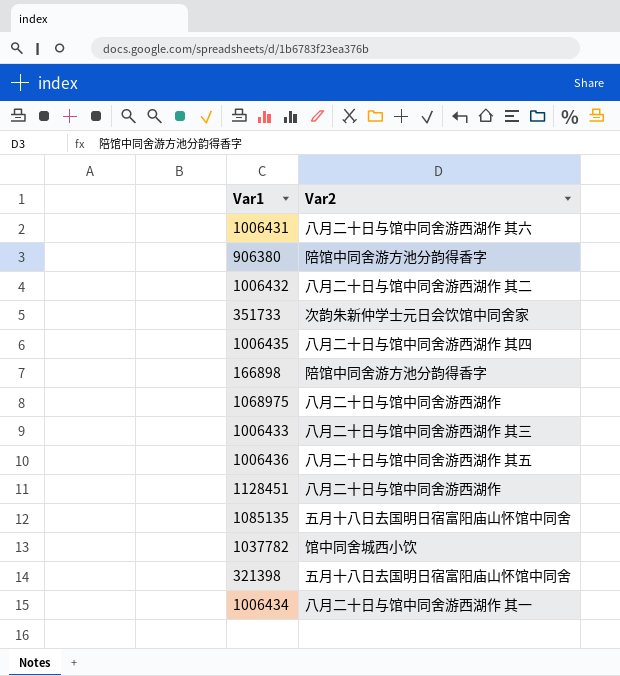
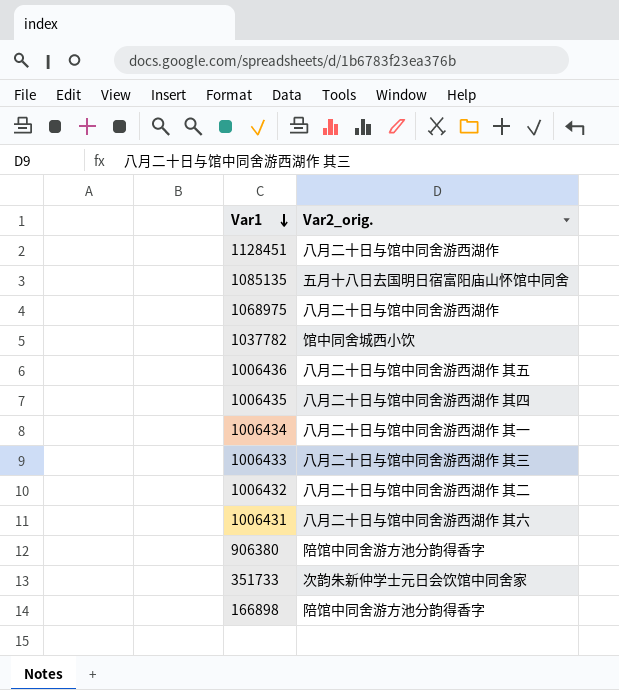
row order: none -> Var1 descending
column name: Var2 -> Var2_orig.
row 321398: 五月十八日去国明日宿富阳庙山怀馆中同舍 -> none

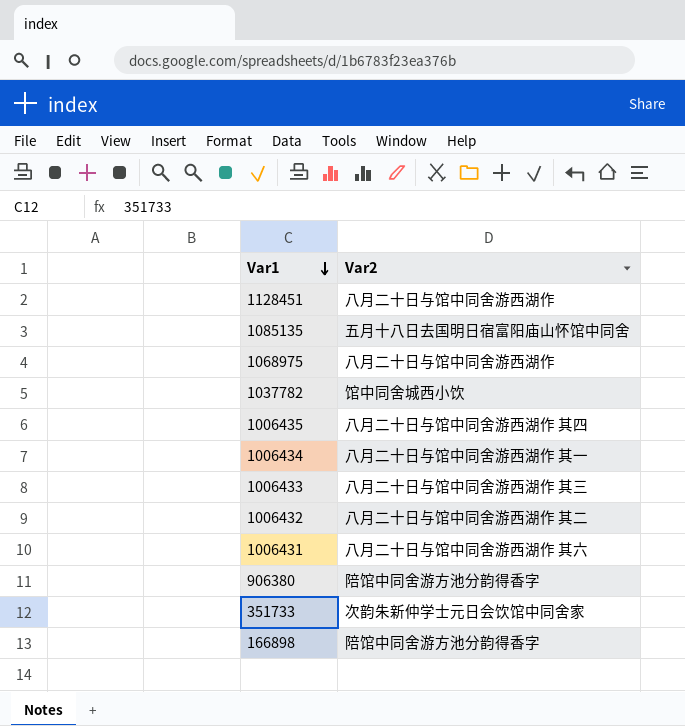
column name: Var2_orig. -> Var2
row 1006436: 八月二十日与馆中同舍游西湖作 其五 -> none

